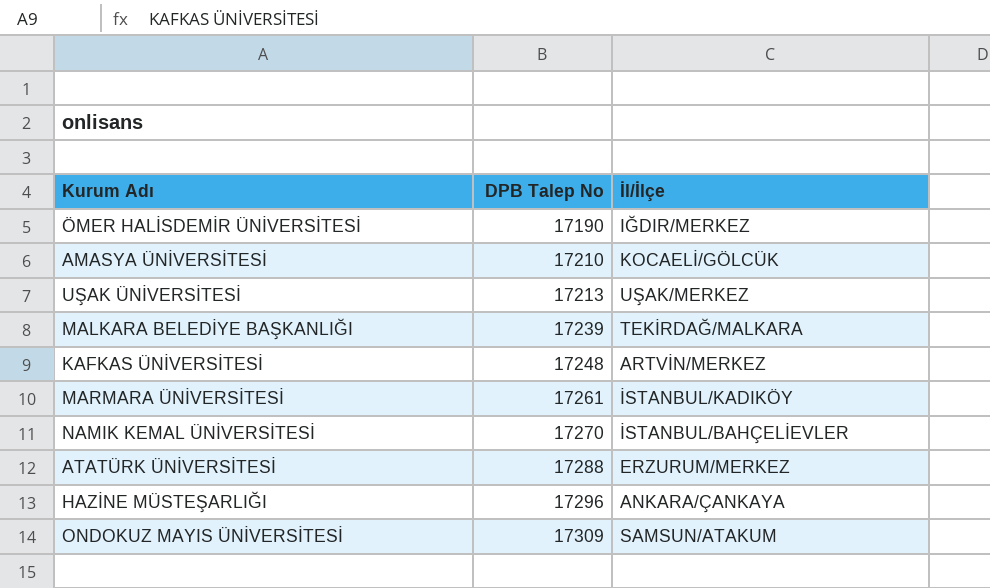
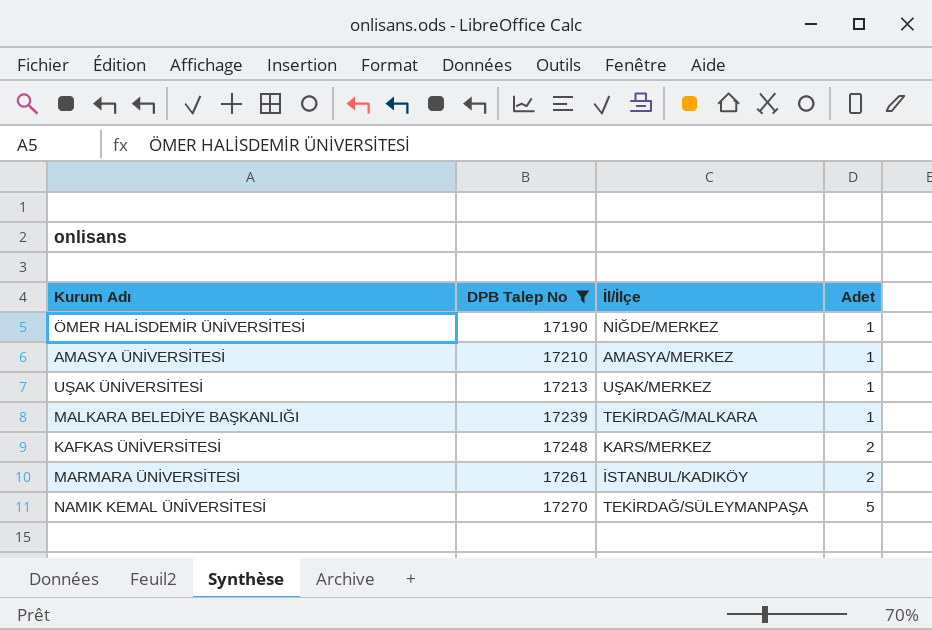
filter: none -> DPB Talep No <= 17270
column Adet | position: none -> 4
ÖMER HALİSDEMİR ÜNİVERSİTESİ | İl/İlçe: IĞDIR/MERKEZ -> NİĞDE/MERKEZ
AMASYA ÜNİVERSİTESİ | İl/İlçe: KOCAELİ/GÖLCÜK -> AMASYA/MERKEZ
KAFKAS ÜNİVERSİTESİ | İl/İlçe: ARTVİN/MERKEZ -> KARS/MERKEZ
NAMIK KEMAL ÜNİVERSİTESİ | İl/İlçe: İSTANBUL/BAHÇELİEVLER -> TEKİRDAĞ/SÜLEYMANPAŞA

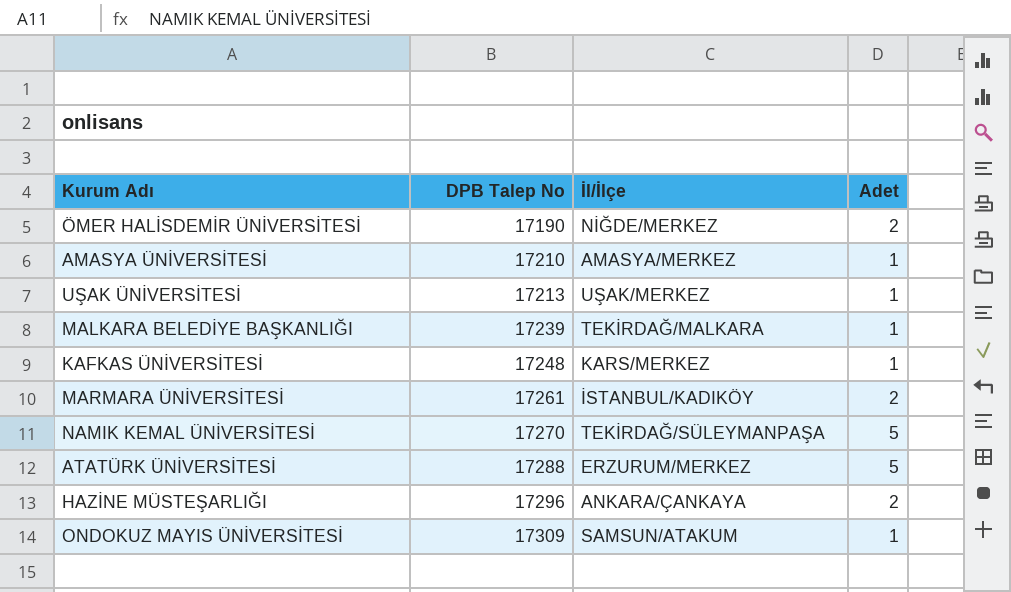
filter: DPB Talep No <= 17270 -> none
ÖMER HALİSDEMİR ÜNİVERSİTESİ | Adet: 1 -> 2
KAFKAS ÜNİVERSİTESİ | Adet: 2 -> 1

